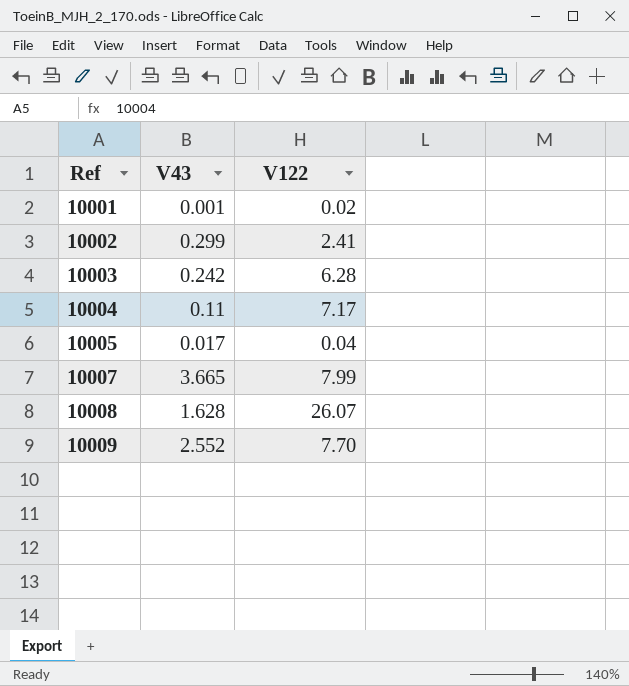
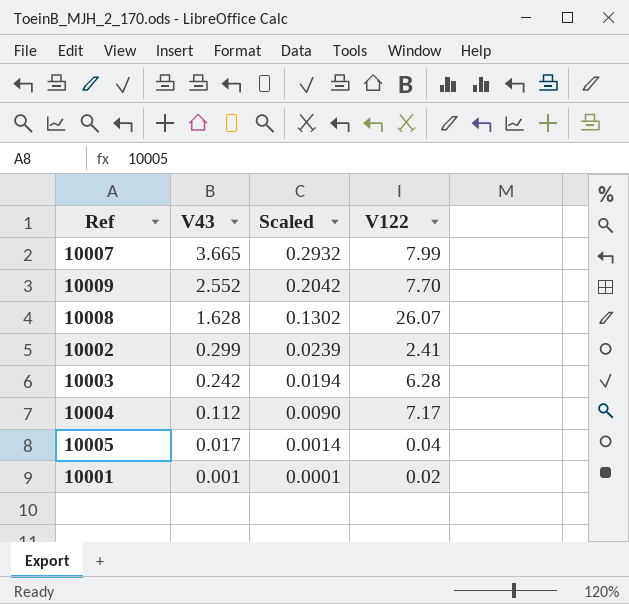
row order: Ref ascending -> V43 descending
column Scaled | formula: none -> [V43] * 0.08
10004 | V43: 0.11 -> 0.112

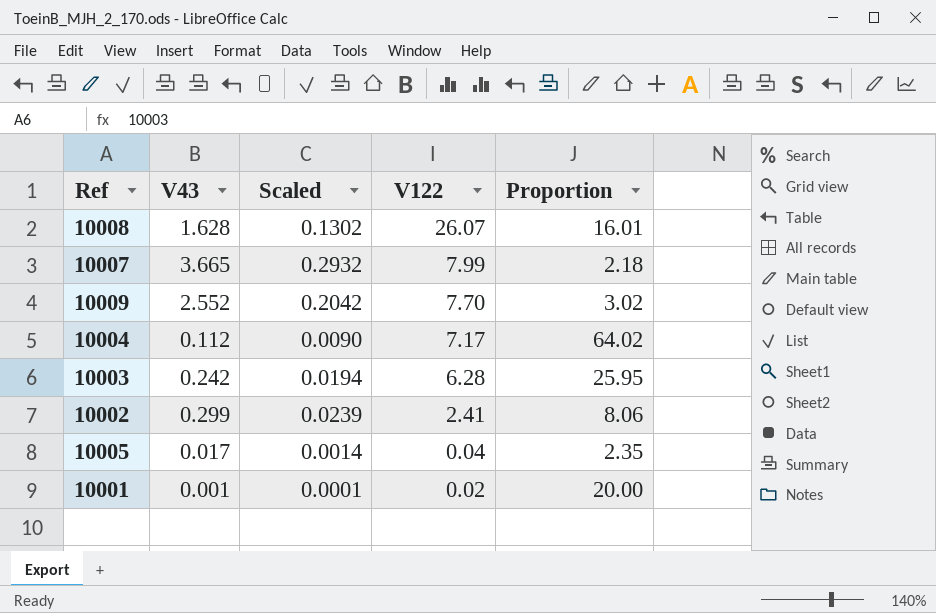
row order: V43 descending -> V122 descending
column Proportion | formula: none -> [V122] / [V43]

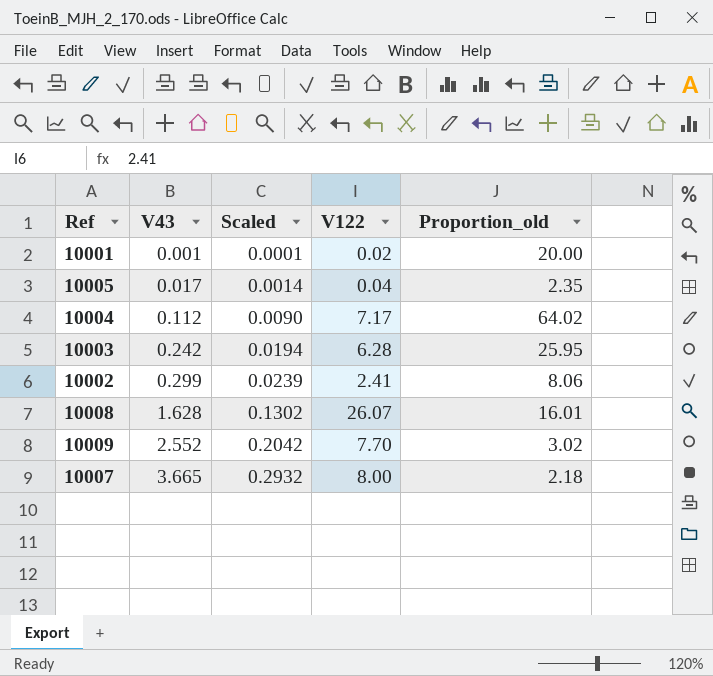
row order: V122 descending -> V43 ascending
column name: Proportion -> Proportion_old
10007 | V122: 7.99 -> 8.00

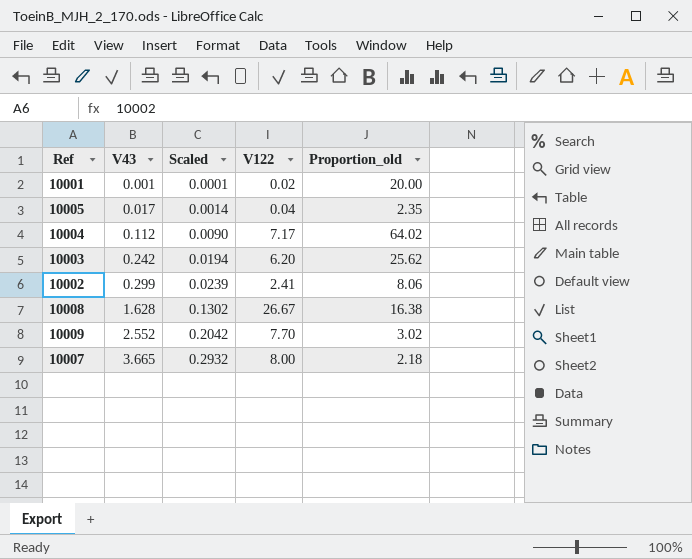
10003 | V122: 6.28 -> 6.20
10003 | Proportion_old: 25.95 -> 25.62
10008 | V122: 26.07 -> 26.67
10008 | Proportion_old: 16.01 -> 16.38

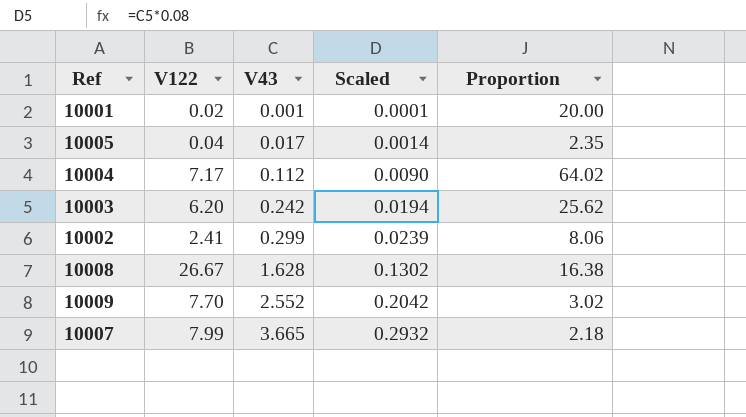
column V122 | position: 4 -> 2
column name: Proportion_old -> Proportion
10007 | V122: 8.00 -> 7.99

